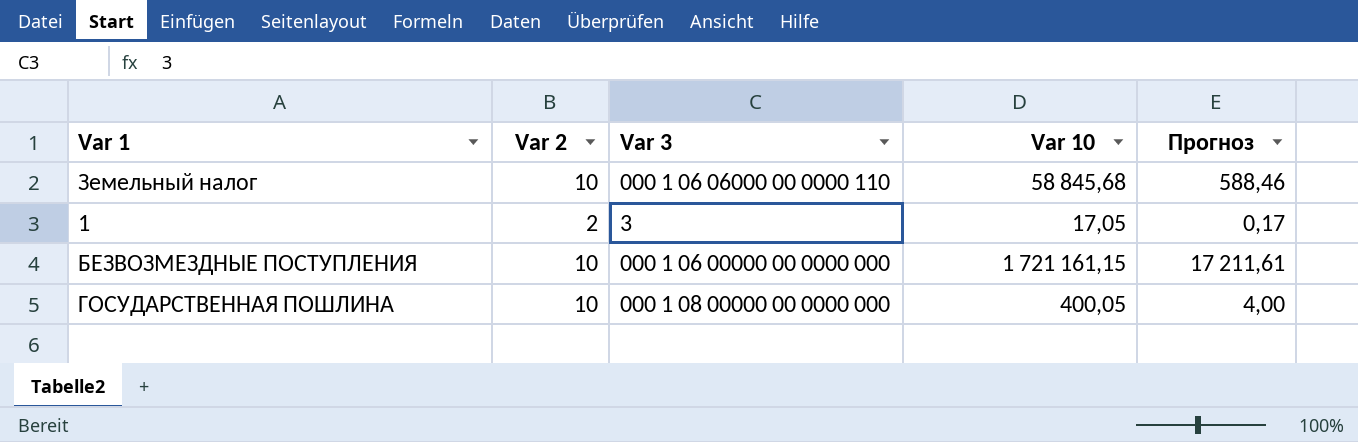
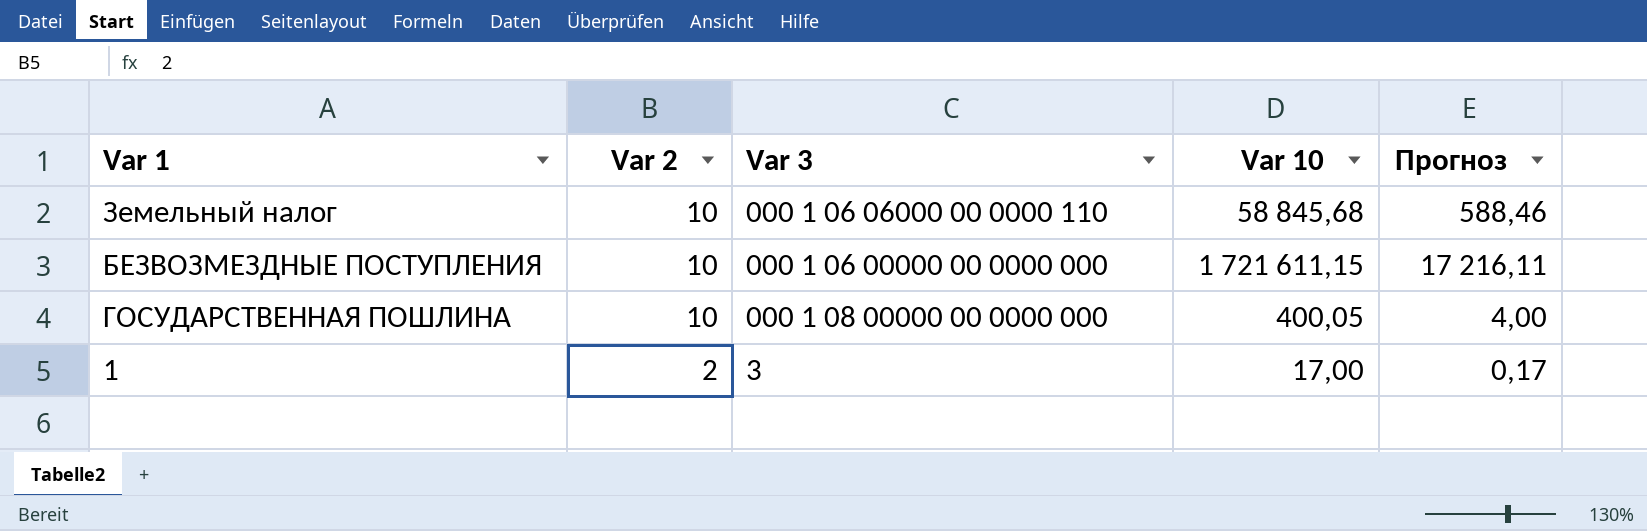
row order: none -> Var 2 descending
БЕЗВОЗМЕЗДНЫЕ ПОСТУПЛЕНИЯ | Var 10: 1 721 161,15 -> 1 721 611,15
БЕЗВОЗМЕЗДНЫЕ ПОСТУПЛЕНИЯ | Прогноз: 17 211,61 -> 17 216,11
1 | Var 10: 17,05 -> 17,00

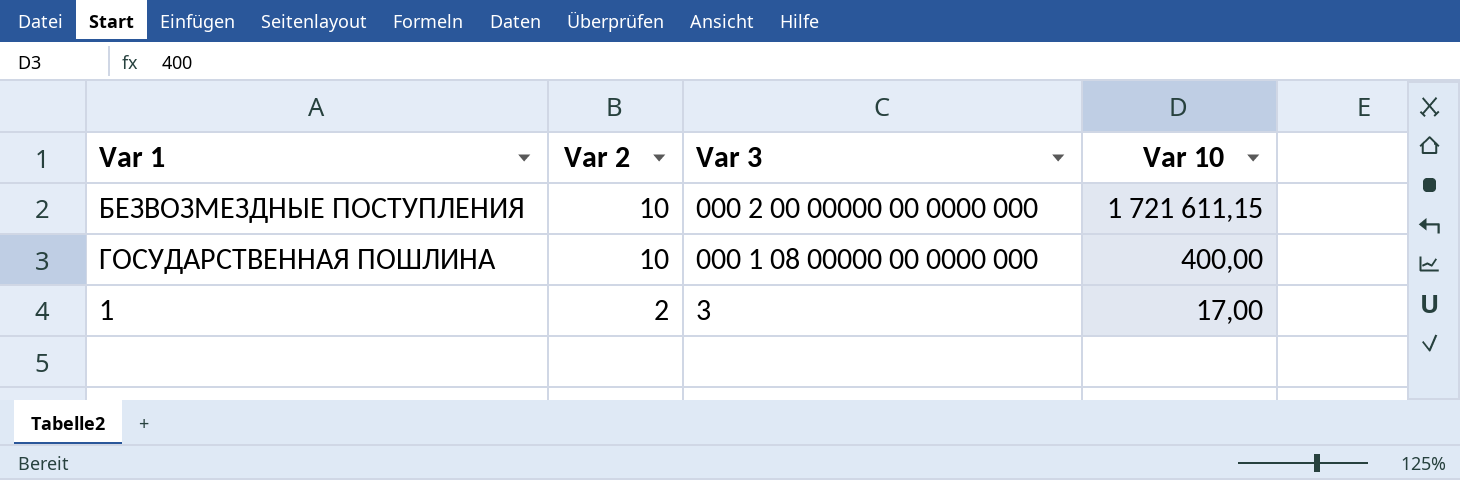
column Прогноз | formula: [Var 10] * 0,01 -> none
row Земельный налог: 10 | 000 1 06 06000 00 0000 110 | 58 845,68 | 588,46 -> none
БЕЗВОЗМЕЗДНЫЕ ПОСТУПЛЕНИЯ | Var 3: 000 1 06 00000 00 0000 000 -> 000 2 00 00000 00 0000 000
ГОСУДАРСТВЕННАЯ ПОШЛИНА | Var 10: 400,05 -> 400,00

